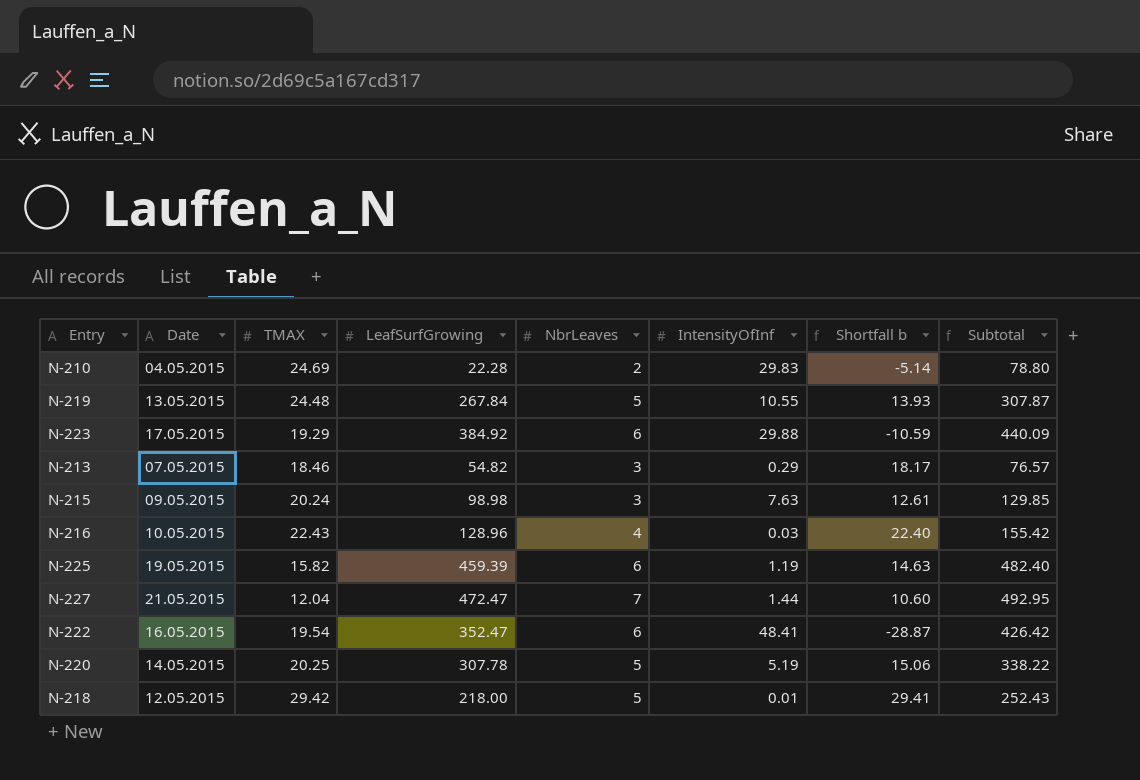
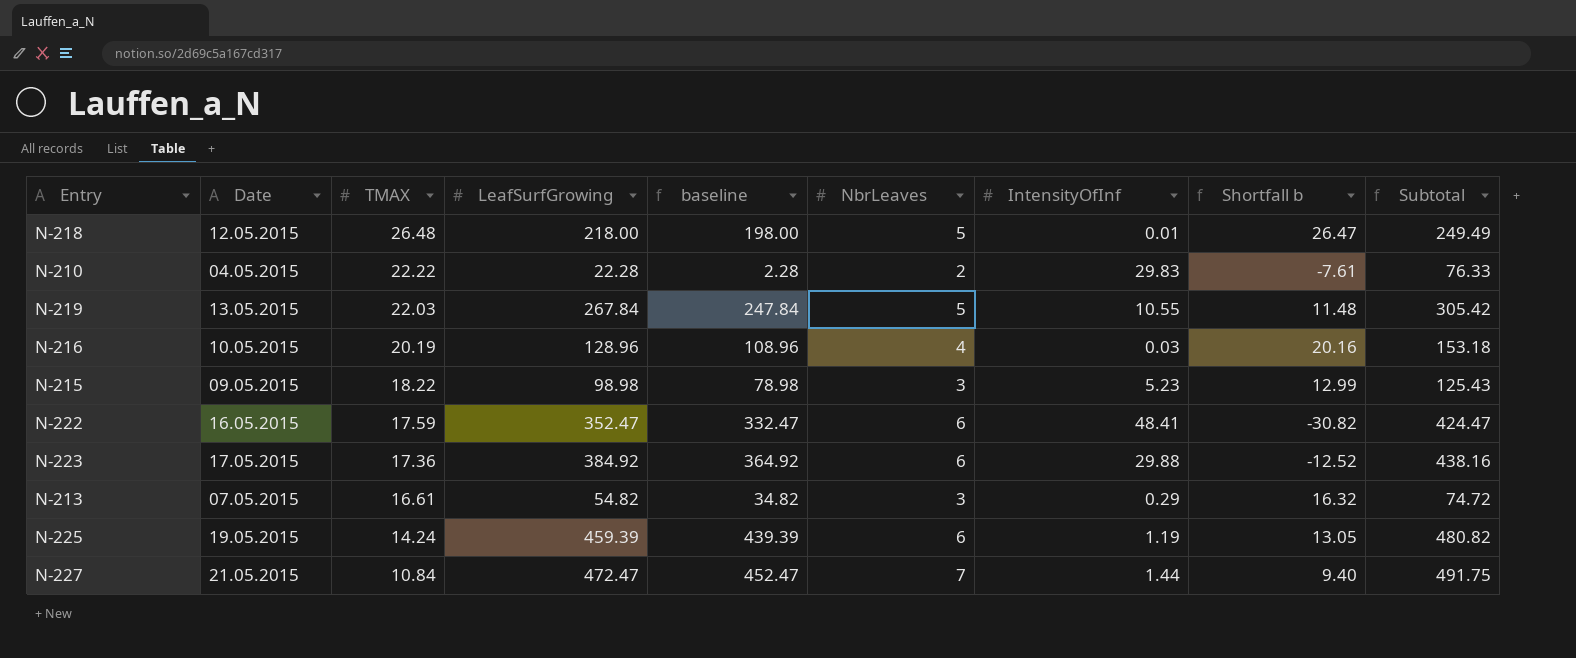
row order: none -> TMAX descending
column baseline | formula: none -> [LeafSurfGrowing] - 20
row N-220: 14.05.2015 | 20.25 | 307.78 | 5 | 5.19 | 15.06 | 338.22 -> none
N-218 | TMAX: 29.42 -> 26.48
N-218 | Shortfall b: 29.41 -> 26.47
N-218 | Subtotal: 252.43 -> 249.49
N-210 | TMAX: 24.69 -> 22.22
N-210 | Shortfall b: -5.14 -> -7.61
N-210 | Subtotal: 78.80 -> 76.33
N-219 | TMAX: 24.48 -> 22.03
N-219 | Shortfall b: 13.93 -> 11.48
N-219 | Subtotal: 307.87 -> 305.42
N-216 | TMAX: 22.43 -> 20.19
N-216 | Shortfall b: 22.40 -> 20.16
N-216 | Subtotal: 155.42 -> 153.18
N-215 | TMAX: 20.24 -> 18.22
N-215 | IntensityOfInf: 7.63 -> 5.23
N-215 | Shortfall b: 12.61 -> 12.99
N-215 | Subtotal: 129.85 -> 125.43
N-222 | TMAX: 19.54 -> 17.59
N-222 | Shortfall b: -28.87 -> -30.82
N-222 | Subtotal: 426.42 -> 424.47
N-223 | TMAX: 19.29 -> 17.36
N-223 | Shortfall b: -10.59 -> -12.52
N-223 | Subtotal: 440.09 -> 438.16
N-213 | TMAX: 18.46 -> 16.61
N-213 | Shortfall b: 18.17 -> 16.32
N-213 | Subtotal: 76.57 -> 74.72
N-225 | TMAX: 15.82 -> 14.24
N-225 | Shortfall b: 14.63 -> 13.05
N-225 | Subtotal: 482.40 -> 480.82
N-227 | TMAX: 12.04 -> 10.84
N-227 | Shortfall b: 10.60 -> 9.40
N-227 | Subtotal: 492.95 -> 491.75

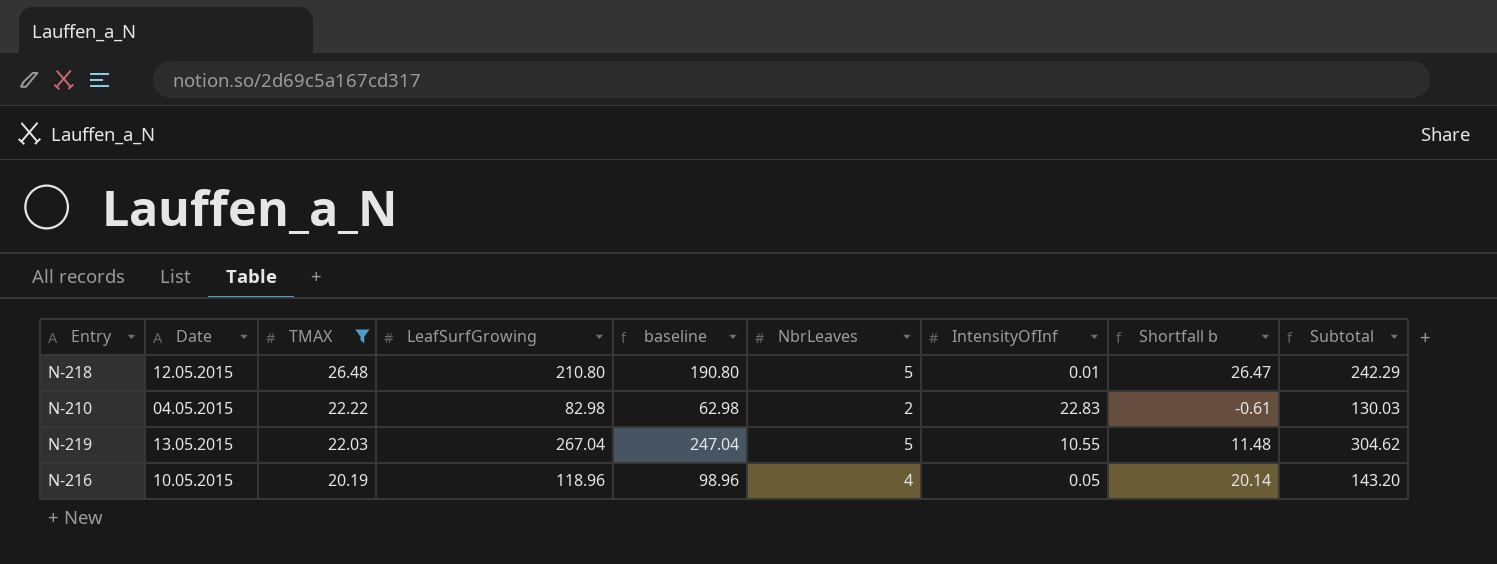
filter: none -> TMAX >= 20.19
N-218 | LeafSurfGrowing: 218.00 -> 210.80
N-218 | baseline: 198.00 -> 190.80
N-218 | Subtotal: 249.49 -> 242.29
N-210 | LeafSurfGrowing: 22.28 -> 82.98
N-210 | baseline: 2.28 -> 62.98
N-210 | IntensityOfInf: 29.83 -> 22.83
N-210 | Shortfall b: -7.61 -> -0.61
N-210 | Subtotal: 76.33 -> 130.03
N-219 | LeafSurfGrowing: 267.84 -> 267.04
N-219 | baseline: 247.84 -> 247.04
N-219 | Subtotal: 305.42 -> 304.62
N-216 | LeafSurfGrowing: 128.96 -> 118.96
N-216 | baseline: 108.96 -> 98.96
N-216 | IntensityOfInf: 0.03 -> 0.05
N-216 | Shortfall b: 20.16 -> 20.14
N-216 | Subtotal: 153.18 -> 143.20

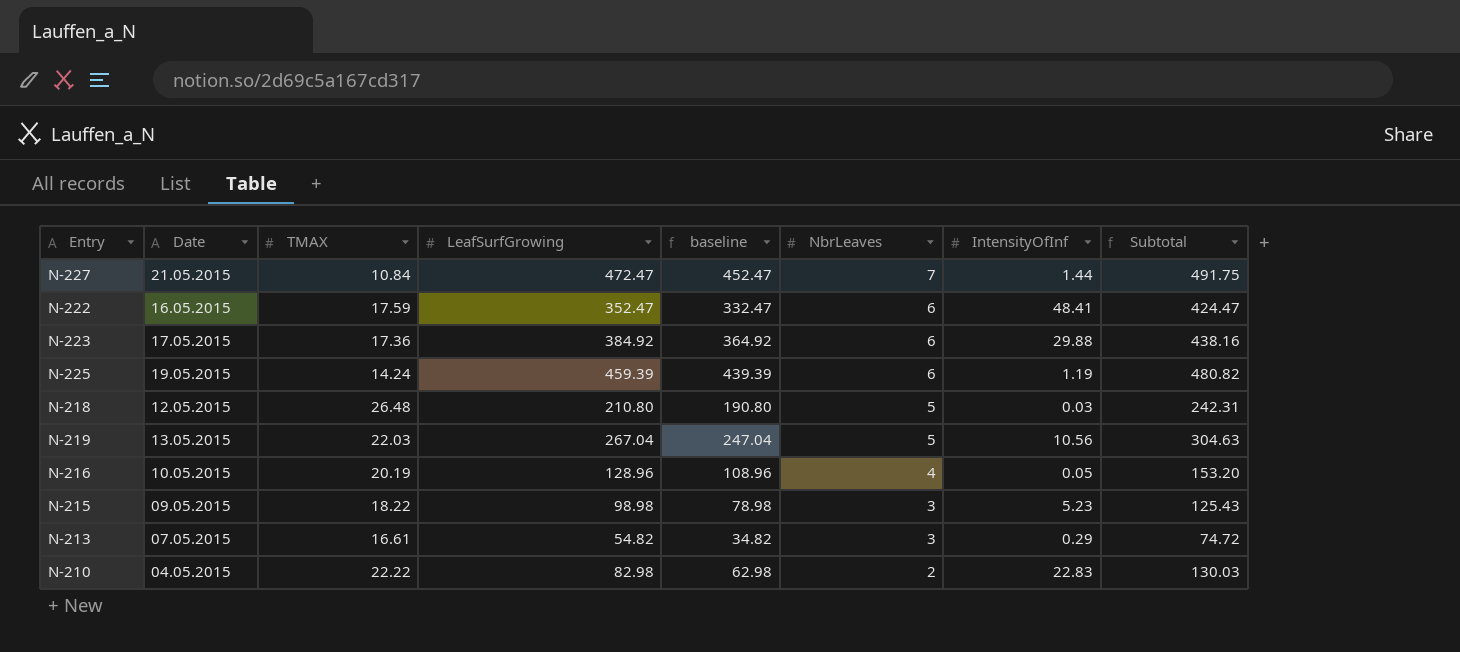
filter: TMAX >= 20.19 -> none
row order: TMAX descending -> NbrLeaves descending
column Shortfall b | formula: [TMAX] - [IntensityOfInf] -> none
N-218 | IntensityOfInf: 0.01 -> 0.03
N-218 | Subtotal: 242.29 -> 242.31
N-219 | IntensityOfInf: 10.55 -> 10.56
N-219 | Subtotal: 304.62 -> 304.63
N-216 | LeafSurfGrowing: 118.96 -> 128.96
N-216 | baseline: 98.96 -> 108.96
N-216 | Subtotal: 143.20 -> 153.20

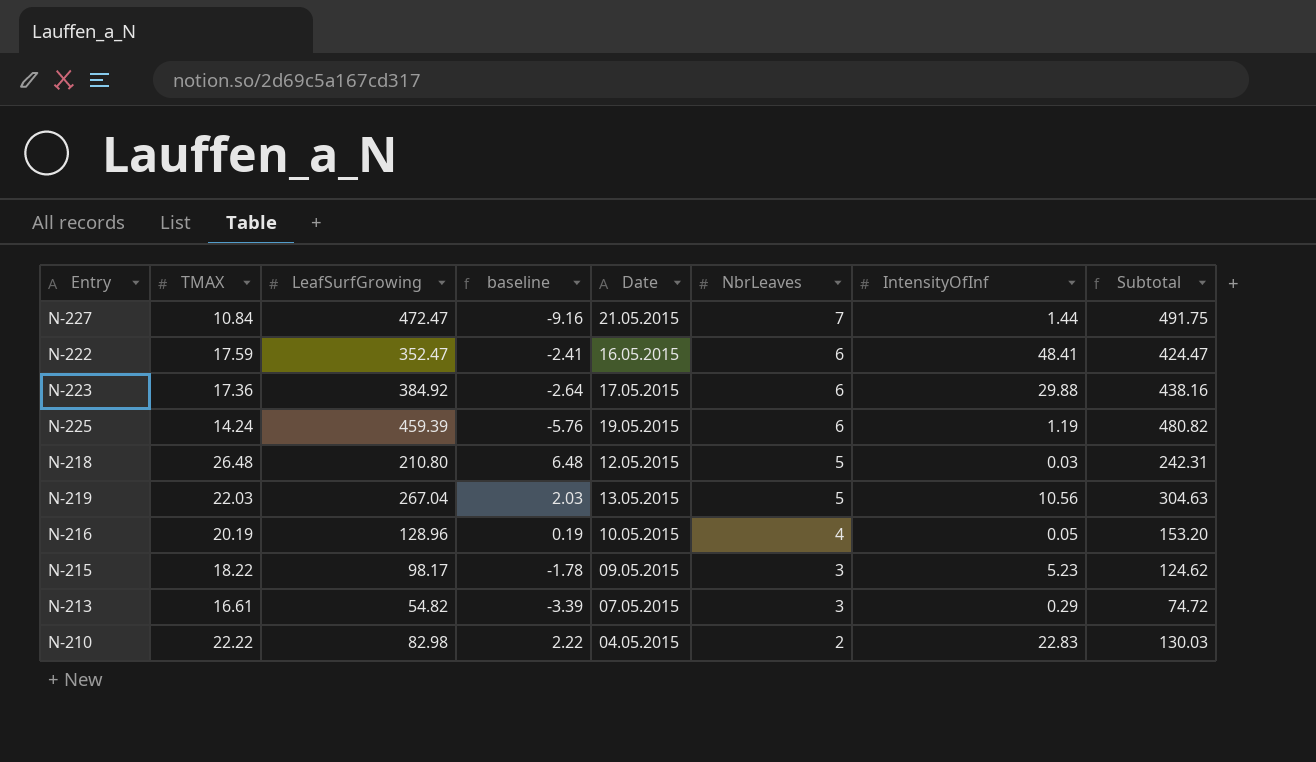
column baseline | formula: [LeafSurfGrowing] - 20 -> [TMAX] - 20
column Date | position: 2 -> 5
N-215 | LeafSurfGrowing: 98.98 -> 98.17
N-215 | Subtotal: 125.43 -> 124.62

